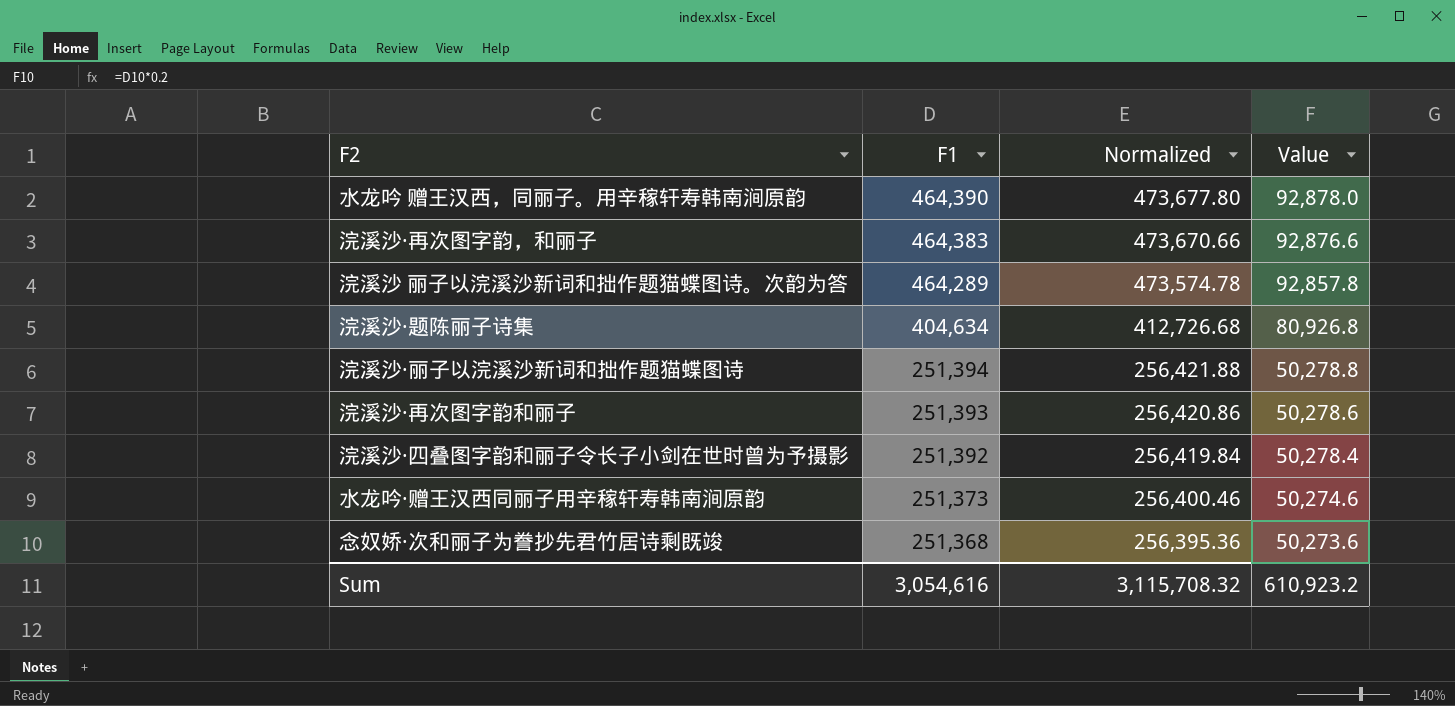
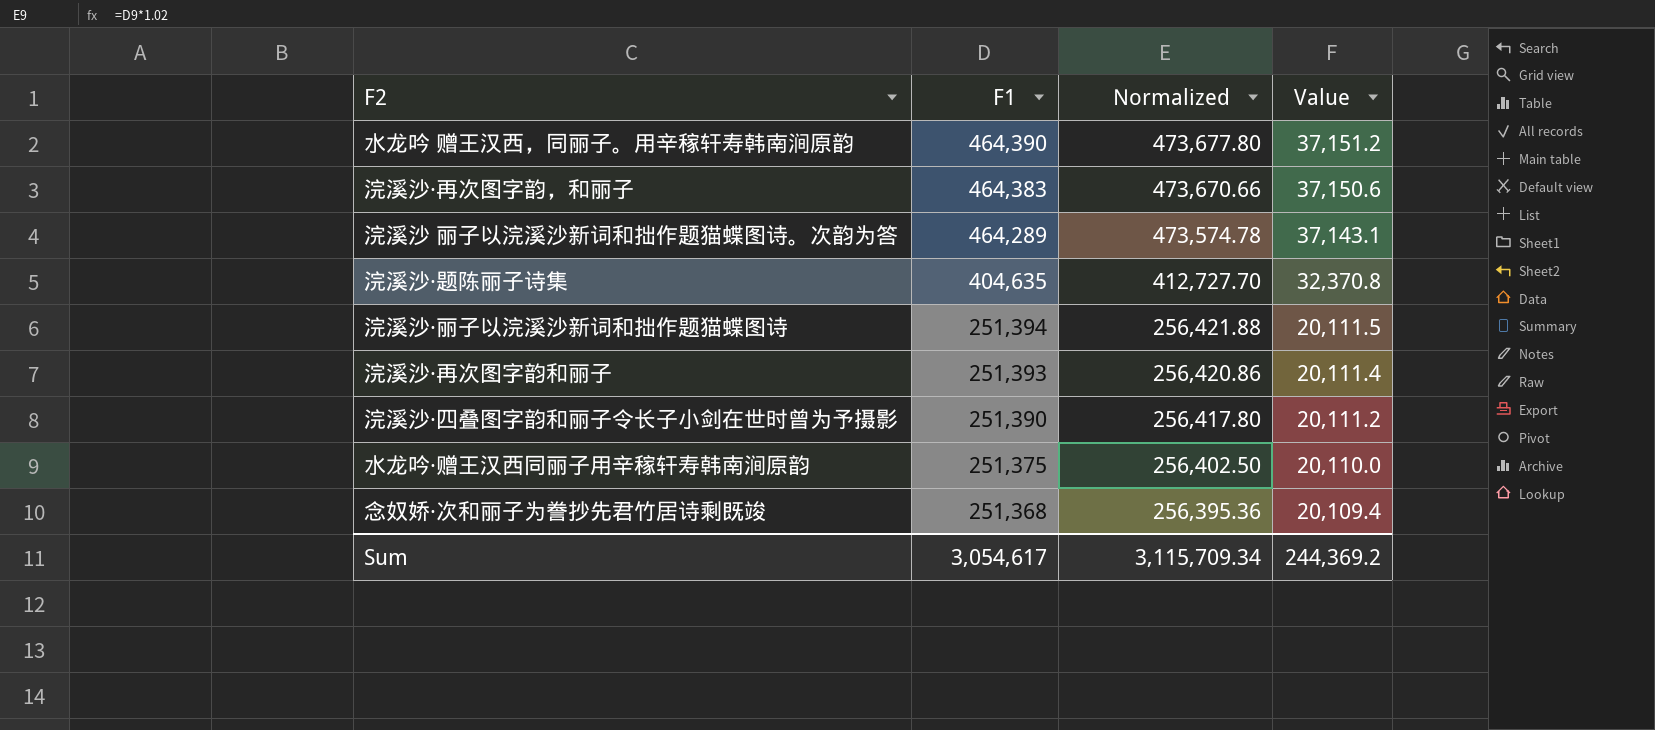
column Value | formula: [F1] * 0.2 -> [F1] * 0.08
浣溪沙·题陈丽子诗集 | F1: 404,634 -> 404,635
浣溪沙·题陈丽子诗集 | Normalized: 412,726.68 -> 412,727.70
浣溪沙·四叠图字韵和丽子令长子小剑在世时曾为予摄影 | F1: 251,392 -> 251,390
浣溪沙·四叠图字韵和丽子令长子小剑在世时曾为予摄影 | Normalized: 256,419.84 -> 256,417.80
水龙吟·赠王汉西同丽子用辛稼轩寿韩南涧原韵 | F1: 251,373 -> 251,375
水龙吟·赠王汉西同丽子用辛稼轩寿韩南涧原韵 | Normalized: 256,400.46 -> 256,402.50
Sum | F1: 3,054,616 -> 3,054,617
Sum | Normalized: 3,115,708.32 -> 3,115,709.34
Sum | Value: 610,923.2 -> 244,369.2

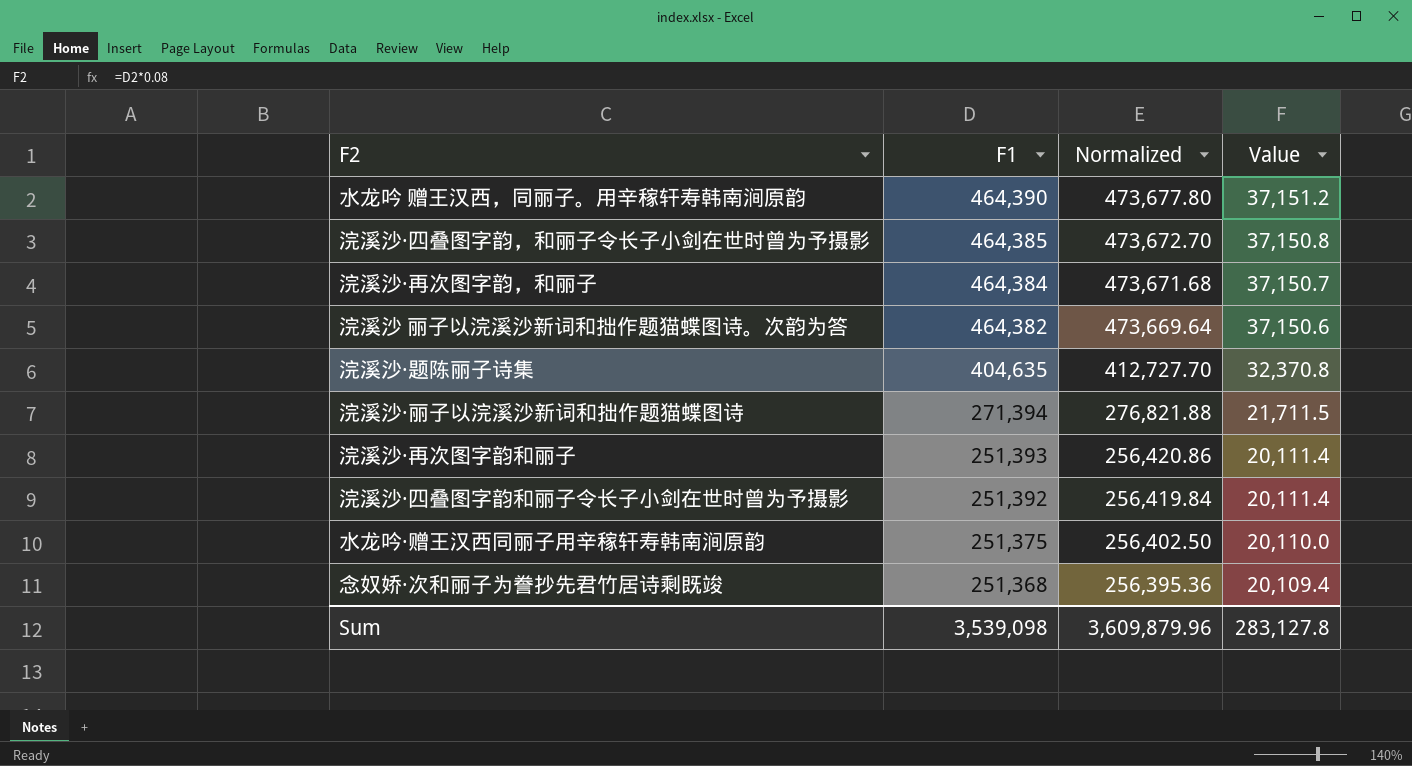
row 浣溪沙·四叠图字韵，和丽子令长子小剑在世时曾为予摄影: none -> 464,385 | 473,672.70 | 37,150.8
浣溪沙·再次图字韵，和丽子 | F1: 464,383 -> 464,384
浣溪沙·再次图字韵，和丽子 | Normalized: 473,670.66 -> 473,671.68
浣溪沙·再次图字韵，和丽子 | Value: 37,150.6 -> 37,150.7
浣溪沙 丽子以浣溪沙新词和拙作题猫蝶图诗。次韵为答 | F1: 464,289 -> 464,382
浣溪沙 丽子以浣溪沙新词和拙作题猫蝶图诗。次韵为答 | Normalized: 473,574.78 -> 473,669.64
浣溪沙 丽子以浣溪沙新词和拙作题猫蝶图诗。次韵为答 | Value: 37,143.1 -> 37,150.6
浣溪沙·丽子以浣溪沙新词和拙作题猫蝶图诗 | F1: 251,394 -> 271,394
浣溪沙·丽子以浣溪沙新词和拙作题猫蝶图诗 | Normalized: 256,421.88 -> 276,821.88
浣溪沙·丽子以浣溪沙新词和拙作题猫蝶图诗 | Value: 20,111.5 -> 21,711.5
浣溪沙·四叠图字韵和丽子令长子小剑在世时曾为予摄影 | F1: 251,390 -> 251,392
浣溪沙·四叠图字韵和丽子令长子小剑在世时曾为予摄影 | Normalized: 256,417.80 -> 256,419.84
浣溪沙·四叠图字韵和丽子令长子小剑在世时曾为予摄影 | Value: 20,111.2 -> 20,111.4
Sum | F1: 3,054,617 -> 3,539,098
Sum | Normalized: 3,115,709.34 -> 3,609,879.96
Sum | Value: 244,369.2 -> 283,127.8

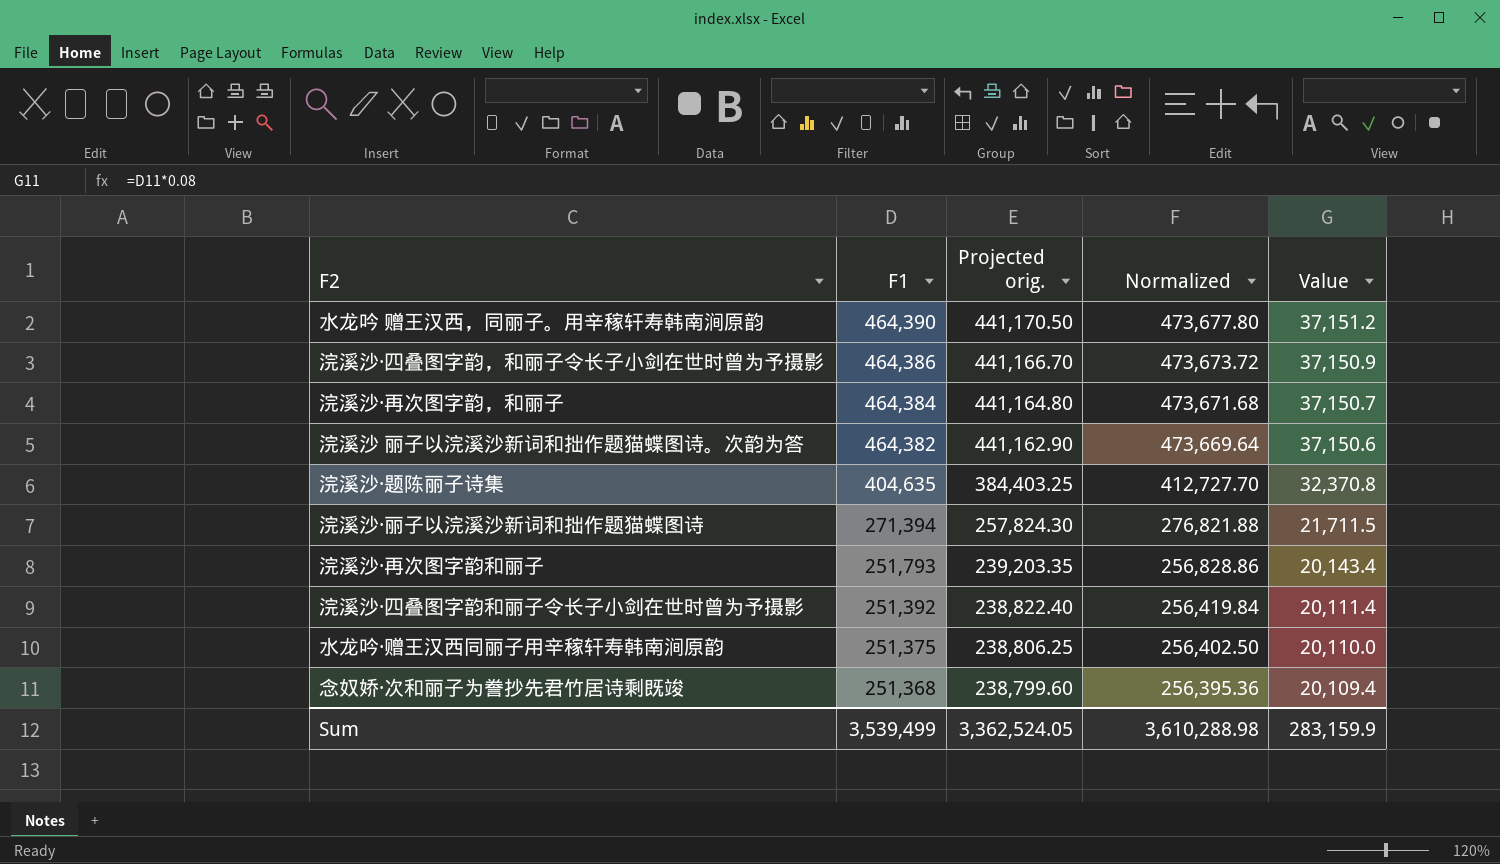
column Projected orig. | formula: none -> [F1] * 0.95
浣溪沙·四叠图字韵，和丽子令长子小剑在世时曾为予摄影 | F1: 464,385 -> 464,386
浣溪沙·四叠图字韵，和丽子令长子小剑在世时曾为予摄影 | Normalized: 473,672.70 -> 473,673.72
浣溪沙·四叠图字韵，和丽子令长子小剑在世时曾为予摄影 | Value: 37,150.8 -> 37,150.9
浣溪沙·再次图字韵和丽子 | F1: 251,393 -> 251,793
浣溪沙·再次图字韵和丽子 | Normalized: 256,420.86 -> 256,828.86
浣溪沙·再次图字韵和丽子 | Value: 20,111.4 -> 20,143.4
Sum | F1: 3,539,098 -> 3,539,499
Sum | Normalized: 3,609,879.96 -> 3,610,288.98
Sum | Value: 283,127.8 -> 283,159.9

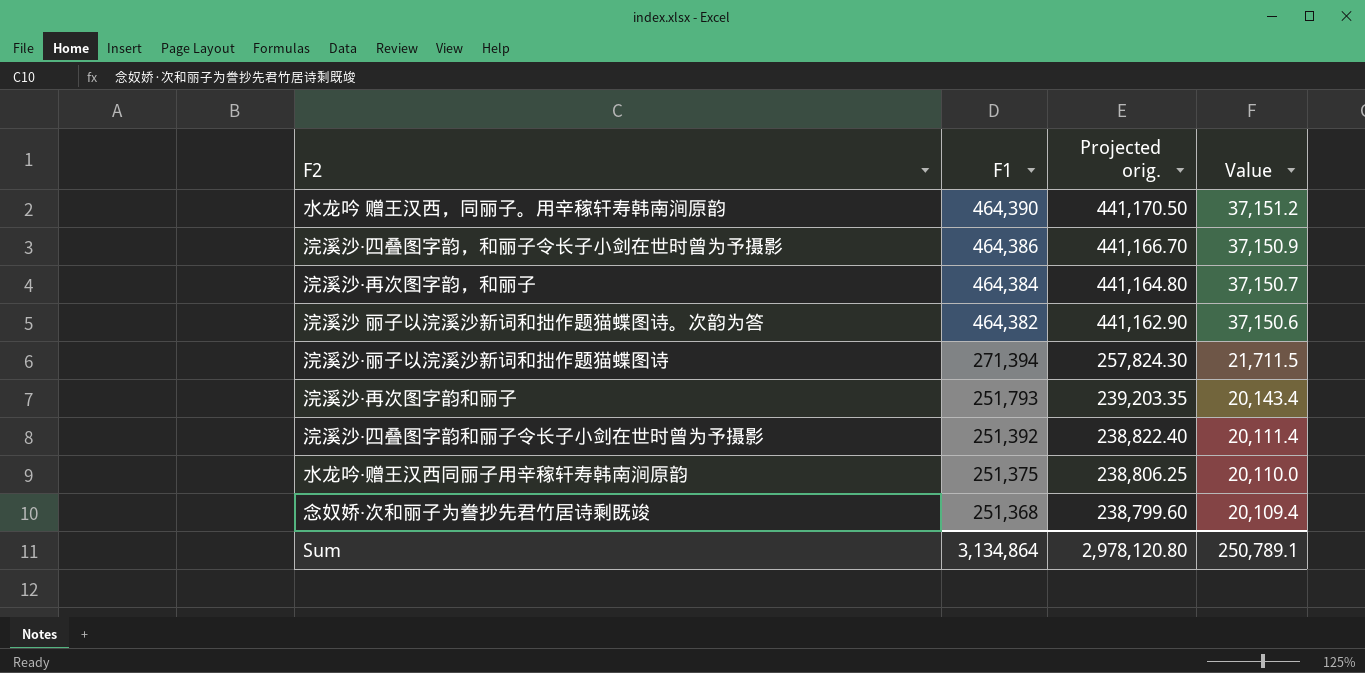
column Normalized | formula: [F1] * 1.02 -> none
row 浣溪沙·题陈丽子诗集: 404,635 | 384,403.25 | 412,727.70 | 32,370.8 -> none
Sum | F1: 3,539,499 -> 3,134,864
Sum | Projected orig.: 3,362,524.05 -> 2,978,120.80
Sum | Value: 283,159.9 -> 250,789.1

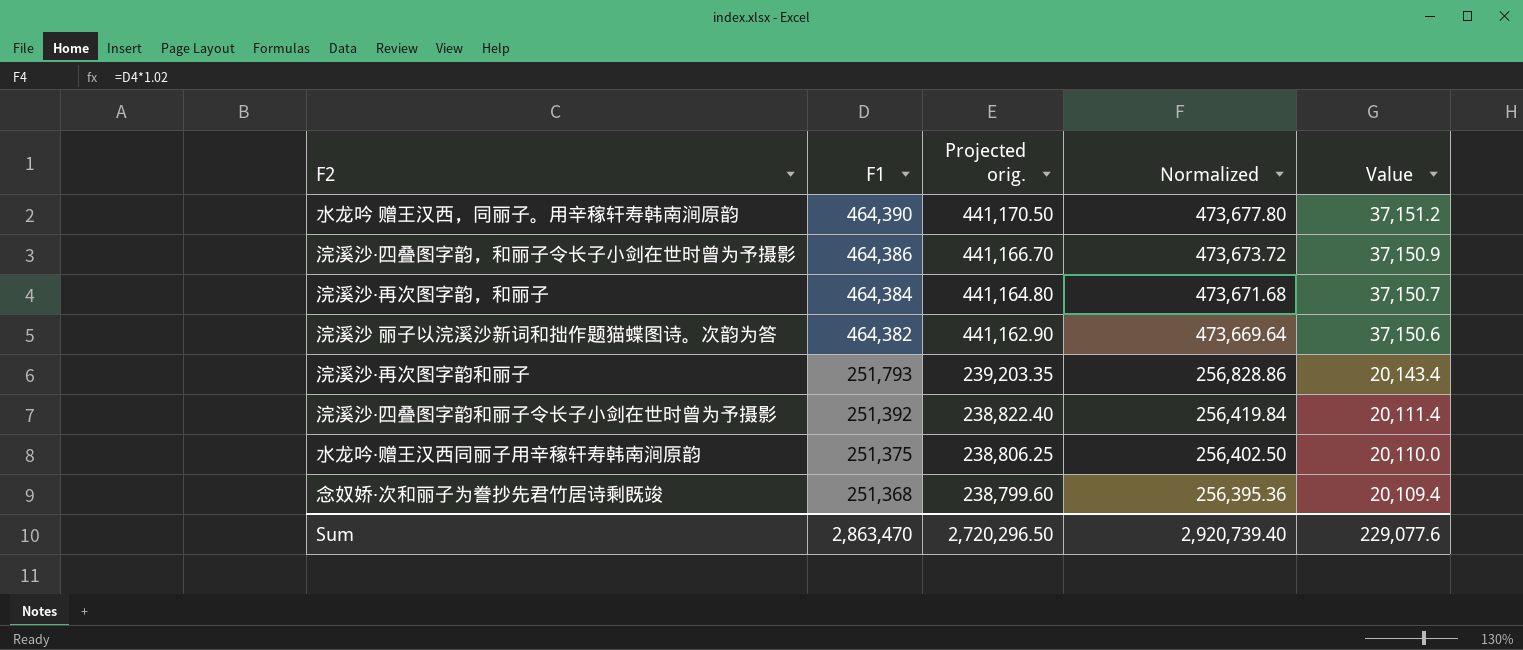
column Normalized | formula: none -> [F1] * 1.02
row 浣溪沙·丽子以浣溪沙新词和拙作题猫蝶图诗: 271,394 | 257,824.30 | 21,711.5 -> none
Sum | F1: 3,134,864 -> 2,863,470
Sum | Projected orig.: 2,978,120.80 -> 2,720,296.50
Sum | Value: 250,789.1 -> 229,077.6

